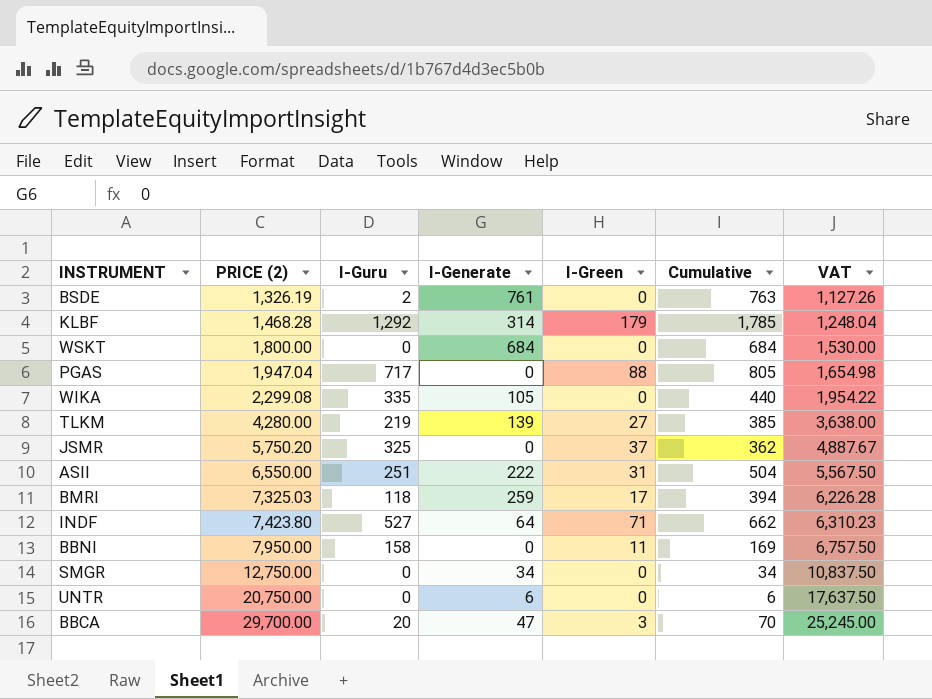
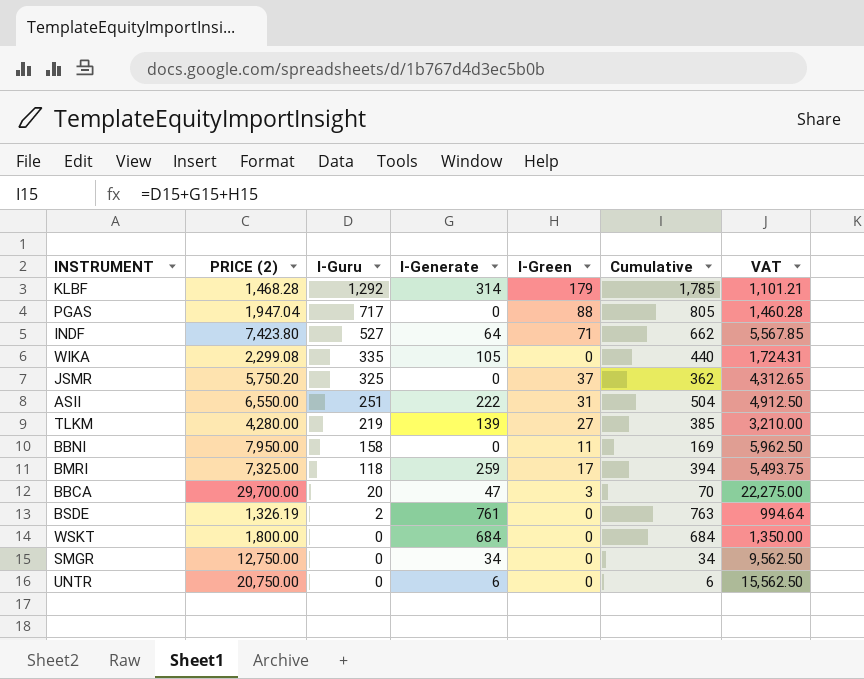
row order: PRICE (2) ascending -> I-Guru descending
column VAT | formula: [PRICE (2)] * 0.85 -> [PRICE (2)] * 0.75
BMRI | PRICE (2): 7,325.03 -> 7,325.00

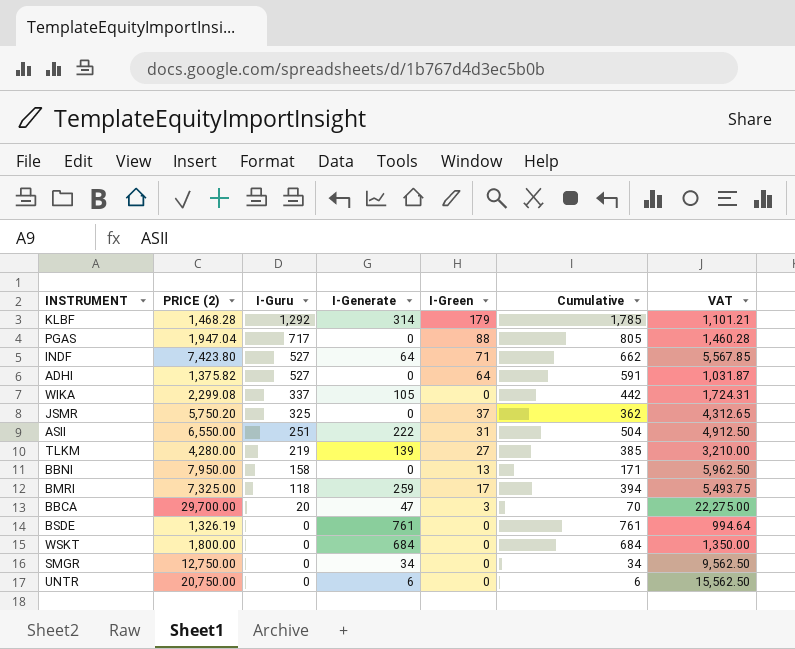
row ADHI: none -> 1,375.82 | 527 | 0 | 64 | 591 | 1,031.87
WIKA | I-Guru: 335 -> 337
WIKA | Cumulative: 440 -> 442
BBNI | I-Green: 11 -> 13
BBNI | Cumulative: 169 -> 171
BSDE | I-Guru: 2 -> 0
BSDE | Cumulative: 763 -> 761

